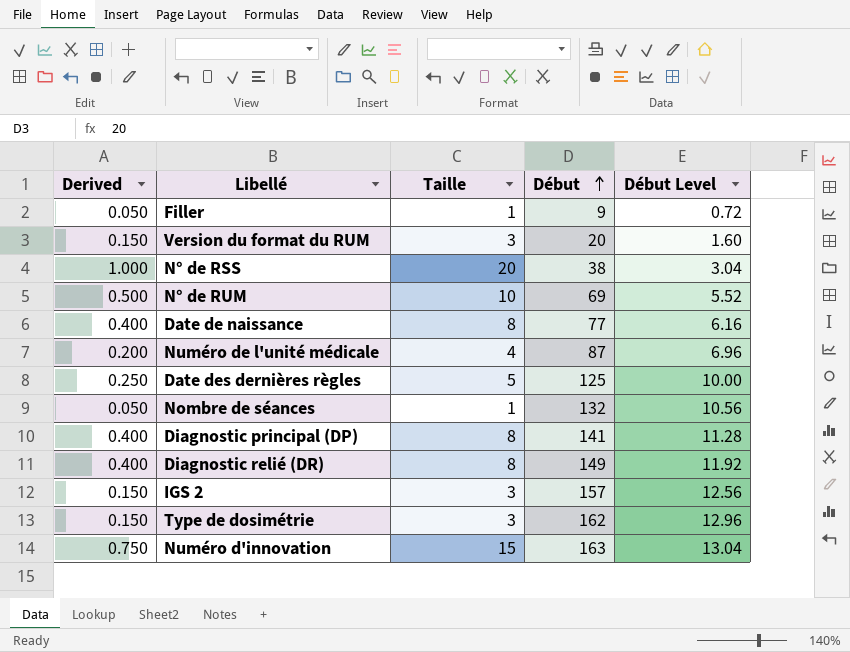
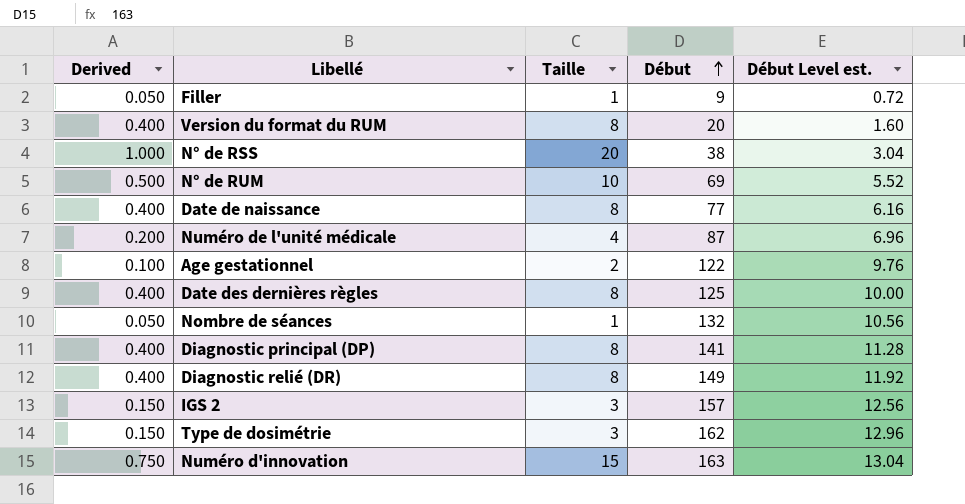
column name: Début Level -> Début Level est.
Version du format du RUM | Derived: 0.150 -> 0.400
Version du format du RUM | Taille: 3 -> 8
row Age gestationnel: none -> 0.100 | 2 | 122 | 9.76
Date des dernières règles | Derived: 0.250 -> 0.400
Date des dernières règles | Taille: 5 -> 8

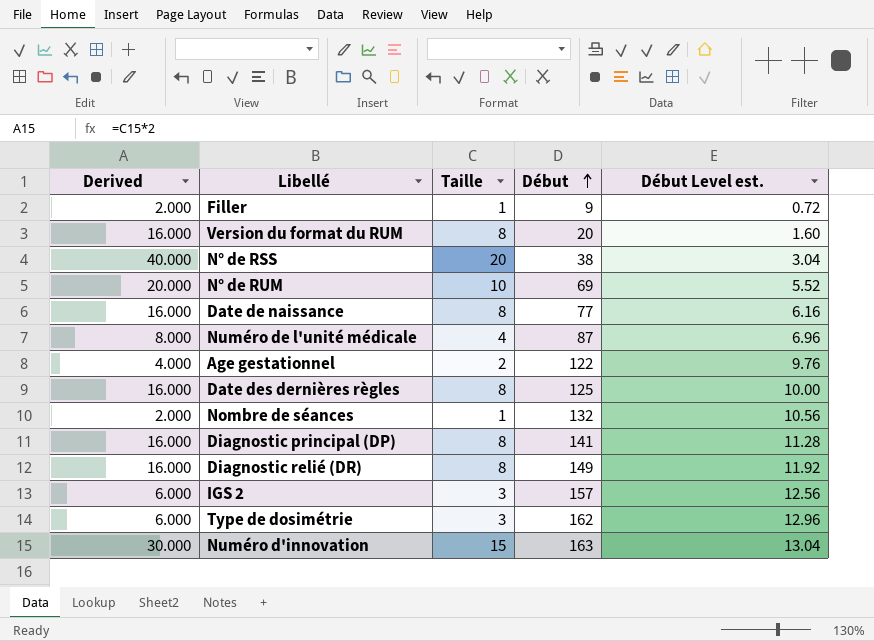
column Derived | formula: [Taille] * 0.05 -> [Taille] * 2

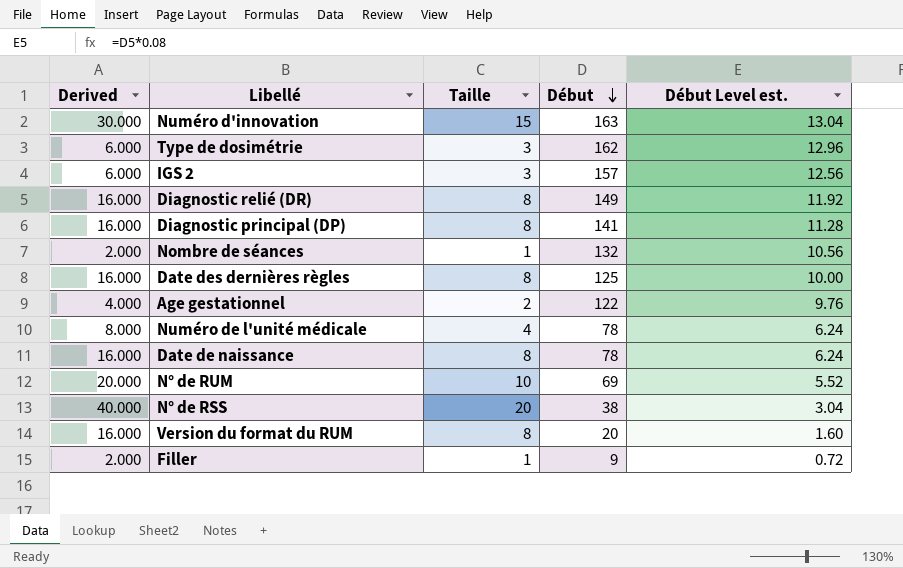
row order: Début ascending -> Début descending
Numéro de l'unité médicale | Début: 87 -> 78
Numéro de l'unité médicale | Début Level est.: 6.96 -> 6.24
Date de naissance | Début: 77 -> 78
Date de naissance | Début Level est.: 6.16 -> 6.24

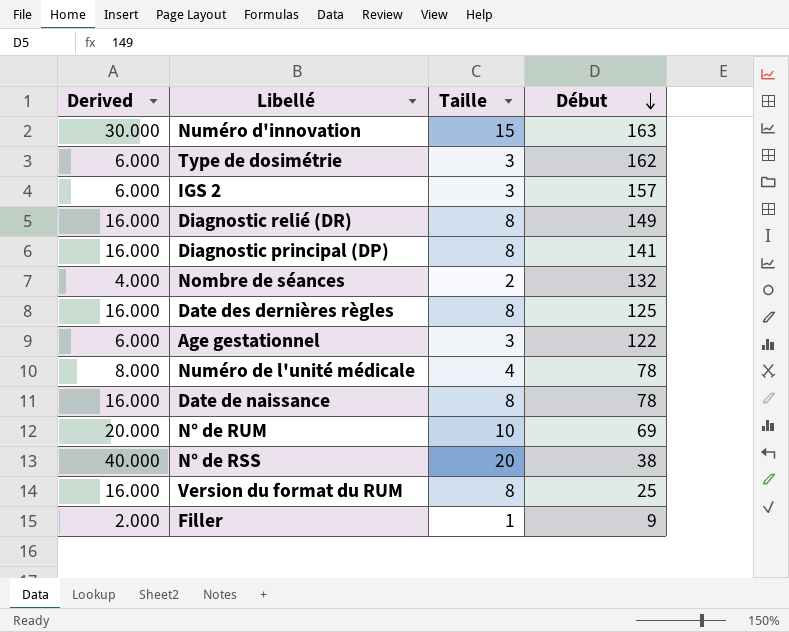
column Début Level est. | formula: [Début] * 0.08 -> none
Nombre de séances | Derived: 2.000 -> 4.000
Nombre de séances | Taille: 1 -> 2
Age gestationnel | Derived: 4.000 -> 6.000
Age gestationnel | Taille: 2 -> 3
Version du format du RUM | Début: 20 -> 25

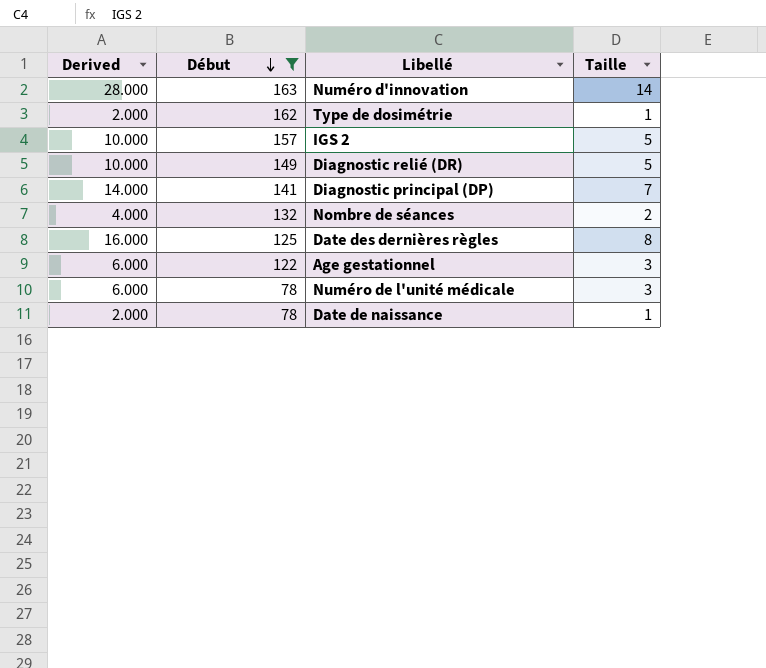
filter: none -> Début >= 78
column Début | position: 4 -> 2
Numéro d'innovation | Derived: 30.000 -> 28.000
Numéro d'innovation | Taille: 15 -> 14
Type de dosimétrie | Derived: 6.000 -> 2.000
Type de dosimétrie | Taille: 3 -> 1
IGS 2 | Derived: 6.000 -> 10.000
IGS 2 | Taille: 3 -> 5
Diagnostic relié (DR) | Derived: 16.000 -> 10.000
Diagnostic relié (DR) | Taille: 8 -> 5
Diagnostic principal (DP) | Derived: 16.000 -> 14.000
Diagnostic principal (DP) | Taille: 8 -> 7
Numéro de l'unité médicale | Derived: 8.000 -> 6.000
Numéro de l'unité médicale | Taille: 4 -> 3
Date de naissance | Derived: 16.000 -> 2.000
Date de naissance | Taille: 8 -> 1

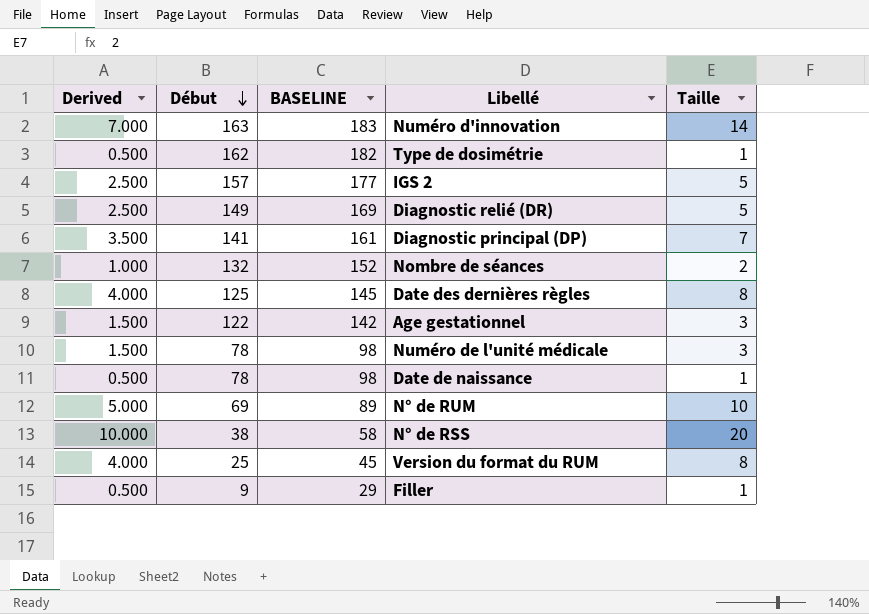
filter: Début >= 78 -> none
column Derived | formula: [Taille] * 2 -> [Taille] * 0.5
column BASELINE | formula: none -> [Début] + 20

